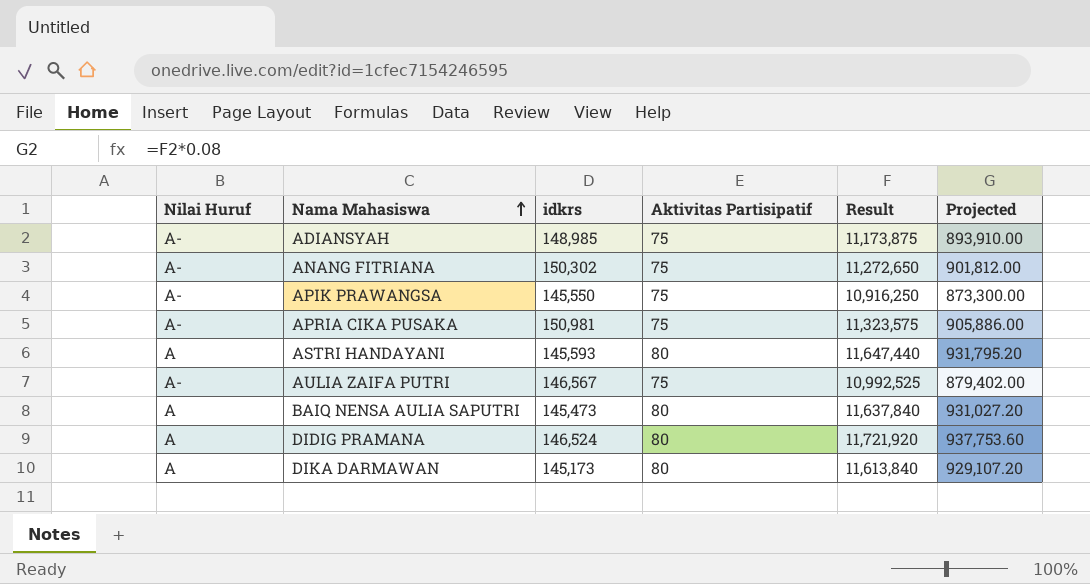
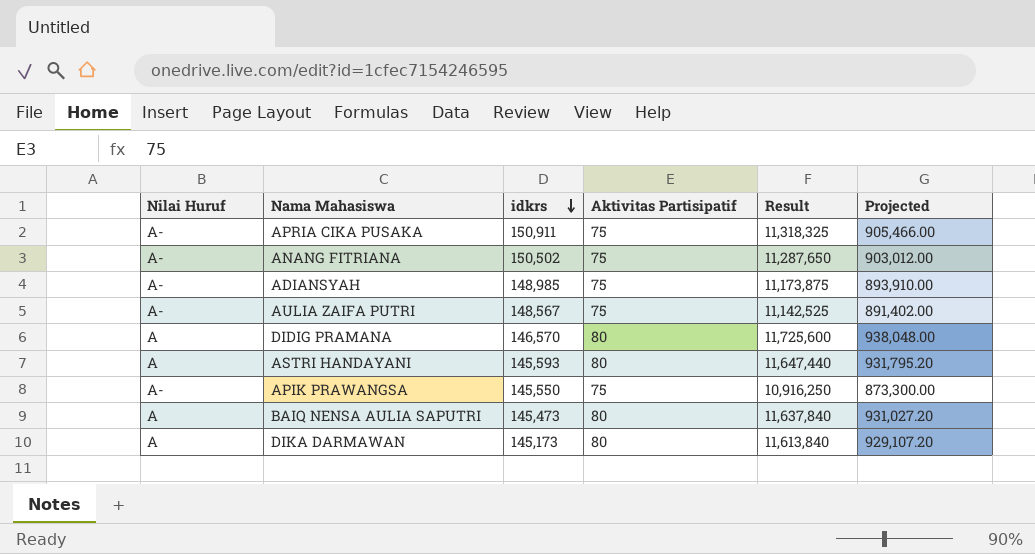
row order: Nama Mahasiswa ascending -> idkrs descending
APRIA CIKA PUSAKA | idkrs: 150,981 -> 150,911
APRIA CIKA PUSAKA | Result: 11,323,575 -> 11,318,325
APRIA CIKA PUSAKA | Projected: 905,886.00 -> 905,466.00
ANANG FITRIANA | idkrs: 150,302 -> 150,502
ANANG FITRIANA | Result: 11,272,650 -> 11,287,650
ANANG FITRIANA | Projected: 901,812.00 -> 903,012.00
AULIA ZAIFA PUTRI | idkrs: 146,567 -> 148,567
AULIA ZAIFA PUTRI | Result: 10,992,525 -> 11,142,525
AULIA ZAIFA PUTRI | Projected: 879,402.00 -> 891,402.00
DIDIG PRAMANA | idkrs: 146,524 -> 146,570
DIDIG PRAMANA | Result: 11,721,920 -> 11,725,600
DIDIG PRAMANA | Projected: 937,753.60 -> 938,048.00

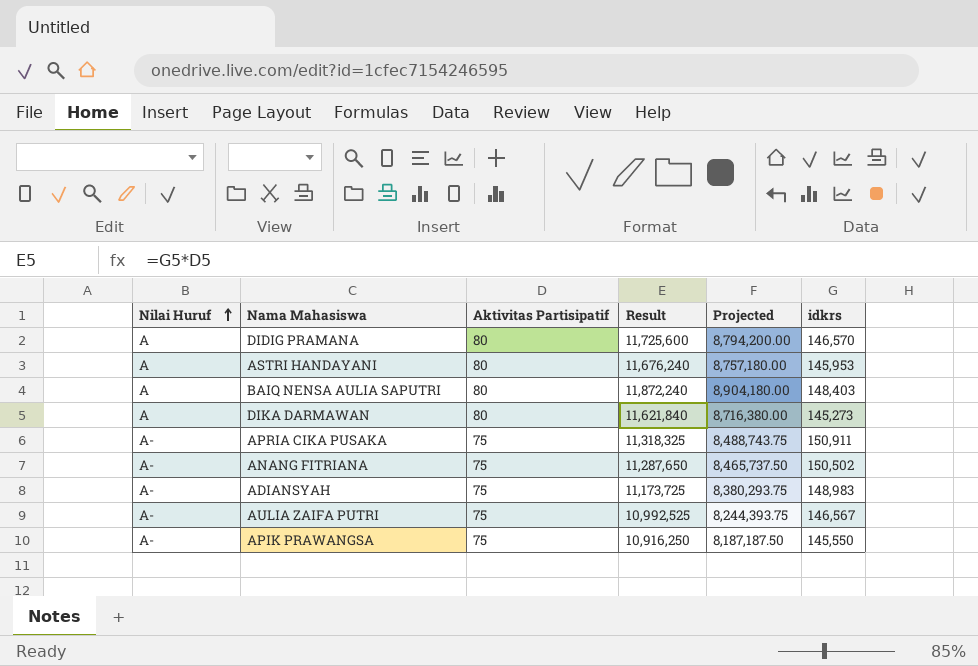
row order: idkrs descending -> Nilai Huruf ascending
column Projected | formula: [Result] * 0.08 -> [Result] * 0.75
column idkrs | position: 3 -> 6
ASTRI HANDAYANI | Result: 11,647,440 -> 11,676,240
ASTRI HANDAYANI | idkrs: 145,593 -> 145,953
BAIQ NENSA AULIA SAPUTRI | Result: 11,637,840 -> 11,872,240
BAIQ NENSA AULIA SAPUTRI | idkrs: 145,473 -> 148,403
DIKA DARMAWAN | Result: 11,613,840 -> 11,621,840
DIKA DARMAWAN | idkrs: 145,173 -> 145,273
ADIANSYAH | Result: 11,173,875 -> 11,173,725
ADIANSYAH | idkrs: 148,985 -> 148,983
AULIA ZAIFA PUTRI | Result: 11,142,525 -> 10,992,525
AULIA ZAIFA PUTRI | idkrs: 148,567 -> 146,567

